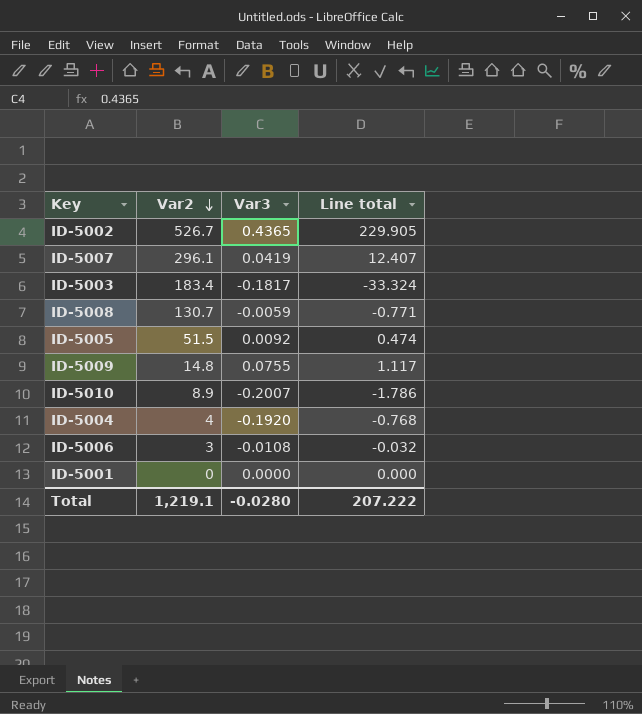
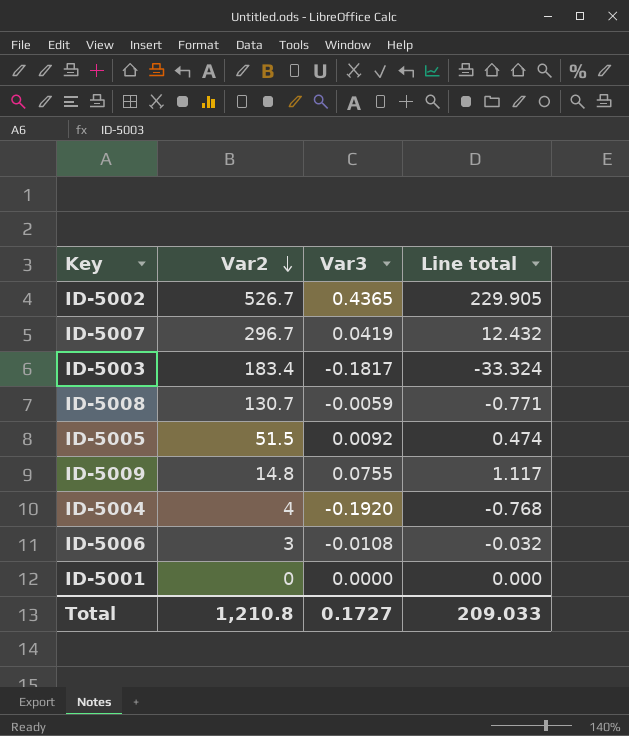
row ID-5010: 8.9 | -0.2007 | -1.786 -> none
ID-5007 | Var2: 296.1 -> 296.7
ID-5007 | Line total: 12.407 -> 12.432
Total | Var2: 1,219.1 -> 1,210.8
Total | Var3: -0.0280 -> 0.1727
Total | Line total: 207.222 -> 209.033

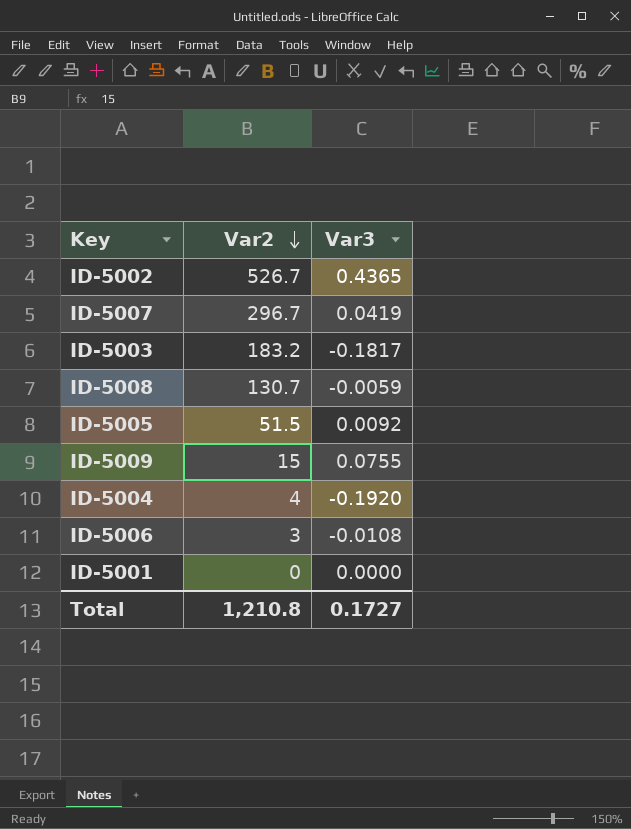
column Line total | formula: [Var2] * [Var3] -> none
ID-5003 | Var2: 183.4 -> 183.2
ID-5009 | Var2: 14.8 -> 15

